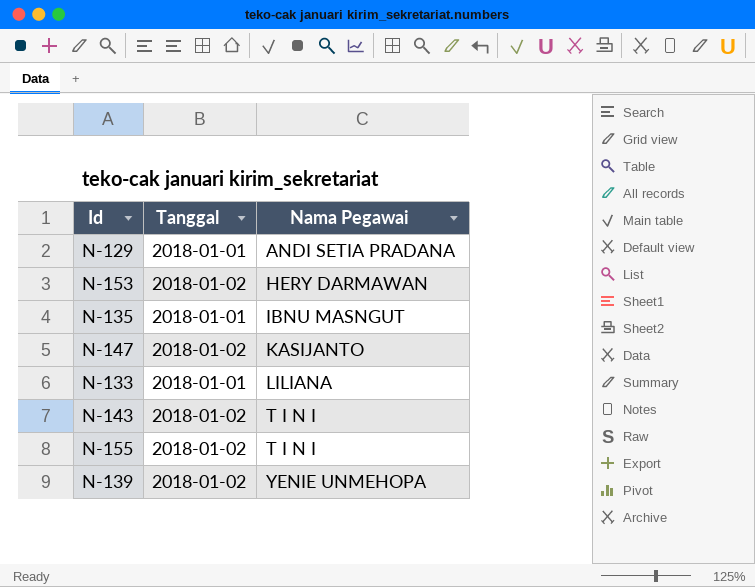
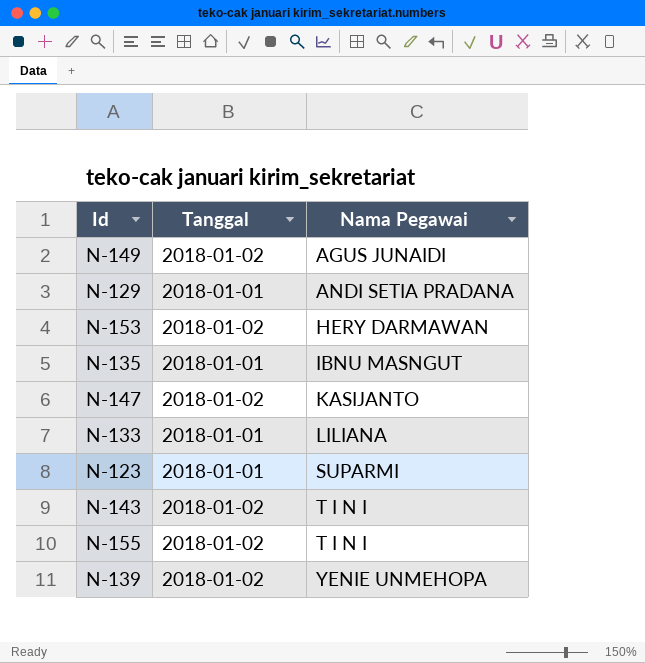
row N-149: none -> 2018-01-02 | AGUS JUNAIDI
row N-123: none -> 2018-01-01 | SUPARMI

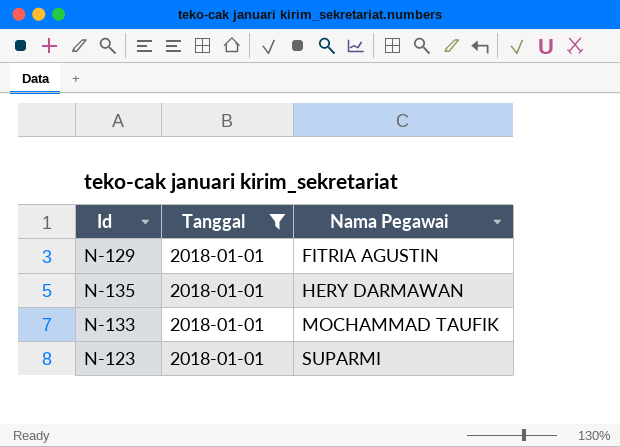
filter: none -> Tanggal = 2018-01-01
N-129 | Nama Pegawai: ANDI SETIA PRADANA -> FITRIA AGUSTIN
N-135 | Nama Pegawai: IBNU MASNGUT -> HERY DARMAWAN
N-133 | Nama Pegawai: LILIANA -> MOCHAMMAD TAUFIK

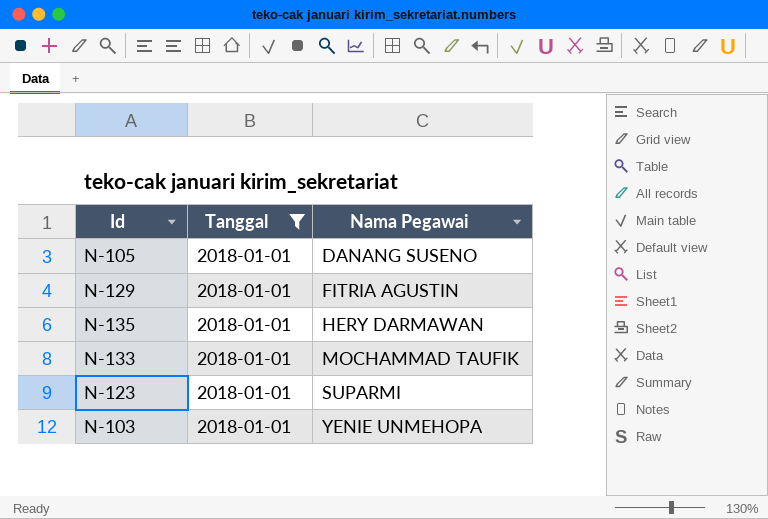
row N-105: none -> 2018-01-01 | DANANG SUSENO
row N-103: none -> 2018-01-01 | YENIE UNMEHOPA

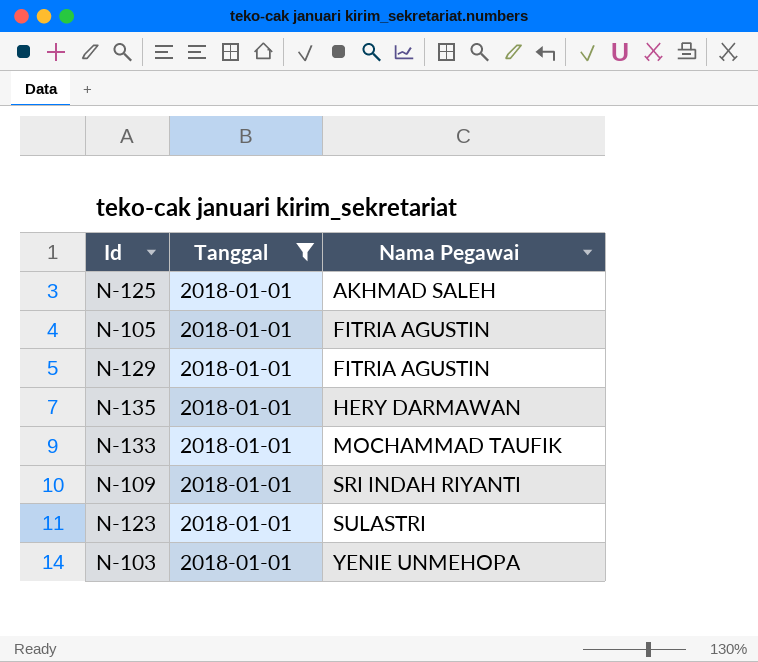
row N-125: none -> 2018-01-01 | AKHMAD SALEH
N-105 | Nama Pegawai: DANANG SUSENO -> FITRIA AGUSTIN
row N-109: none -> 2018-01-01 | SRI INDAH RIYANTI
N-123 | Nama Pegawai: SUPARMI -> SULASTRI

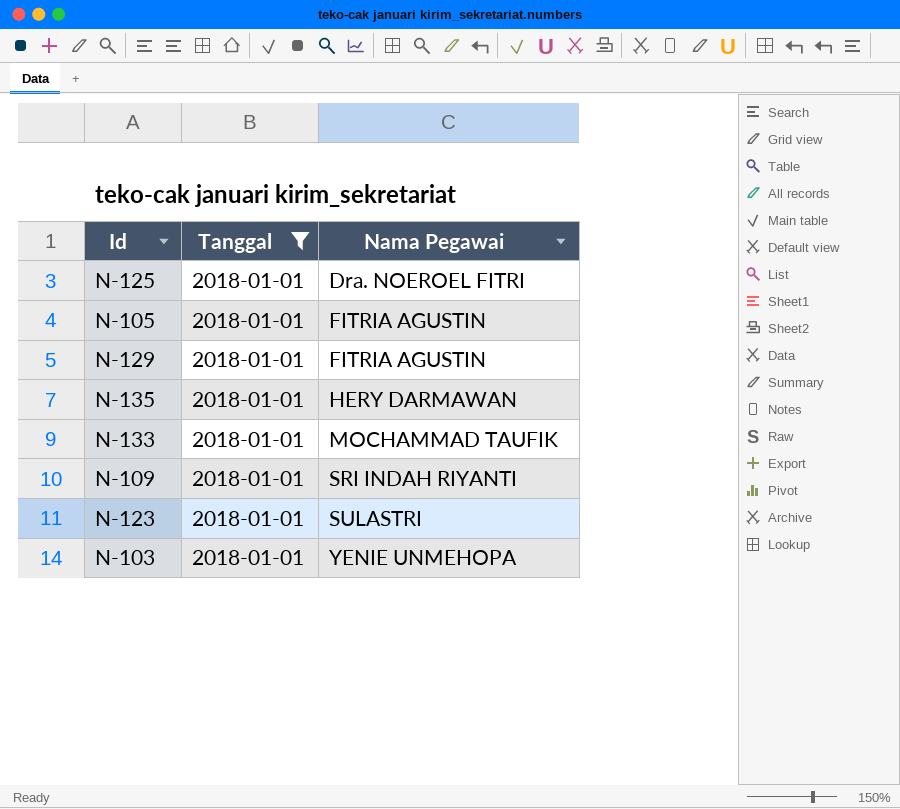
N-125 | Nama Pegawai: AKHMAD SALEH -> Dra. NOEROEL FITRI

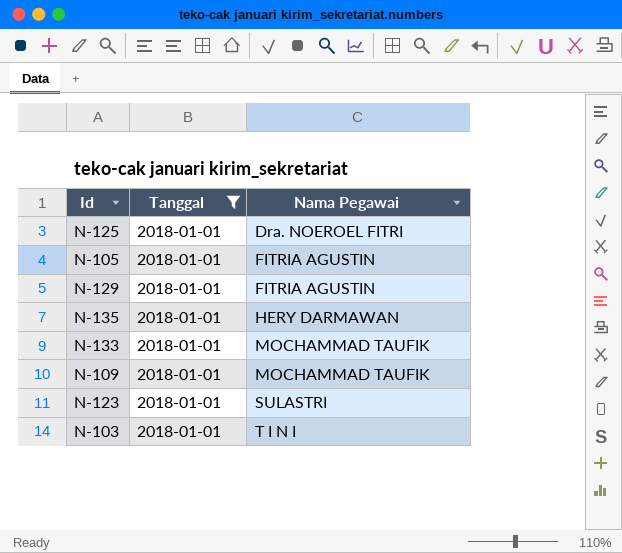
N-109 | Nama Pegawai: SRI INDAH RIYANTI -> MOCHAMMAD TAUFIK
N-103 | Nama Pegawai: YENIE UNMEHOPA -> T I N I

